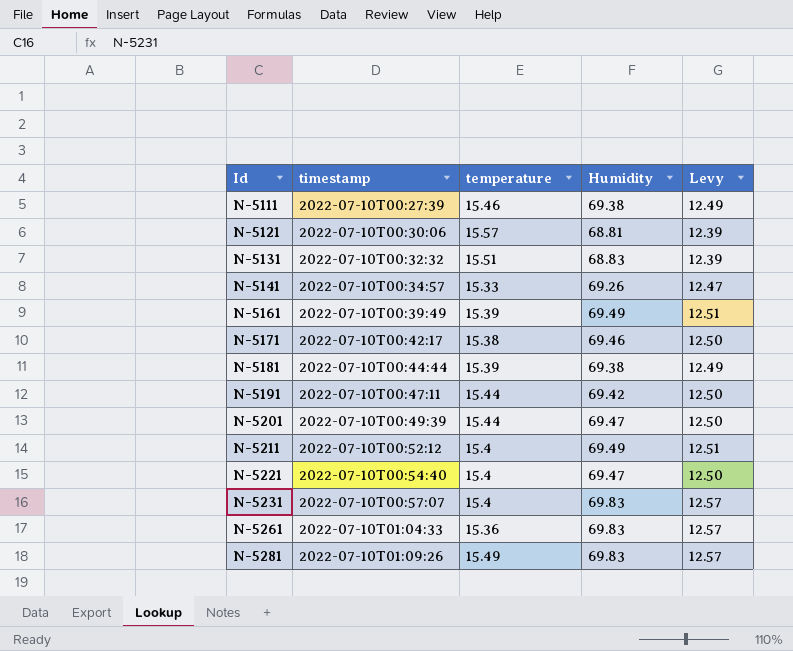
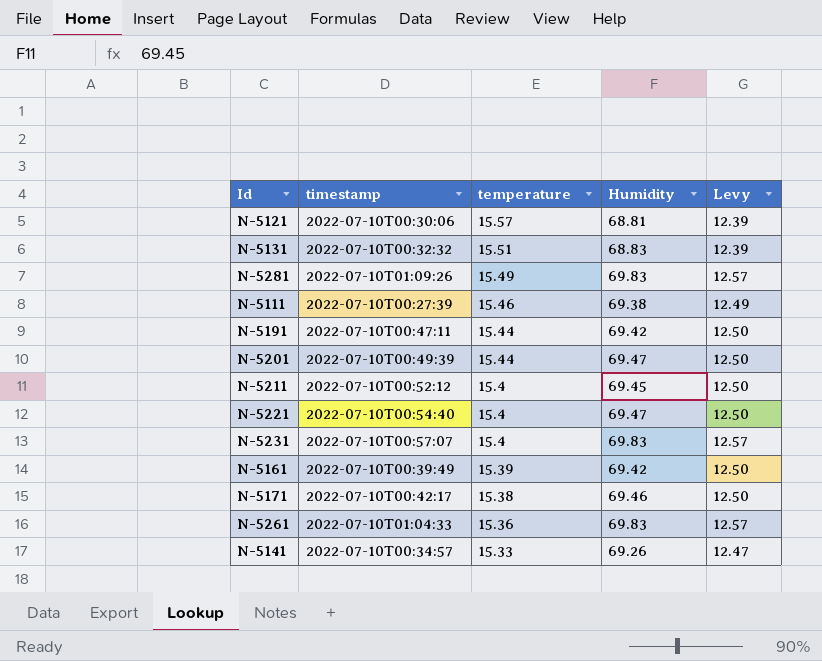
row order: Id ascending -> temperature descending
row N-5181: 2022-07-10T00:44:44 | 15.39 | 69.38 | 12.49 -> none
N-5211 | Humidity: 69.49 -> 69.45
N-5211 | Levy: 12.51 -> 12.50
N-5161 | Humidity: 69.49 -> 69.42
N-5161 | Levy: 12.51 -> 12.50

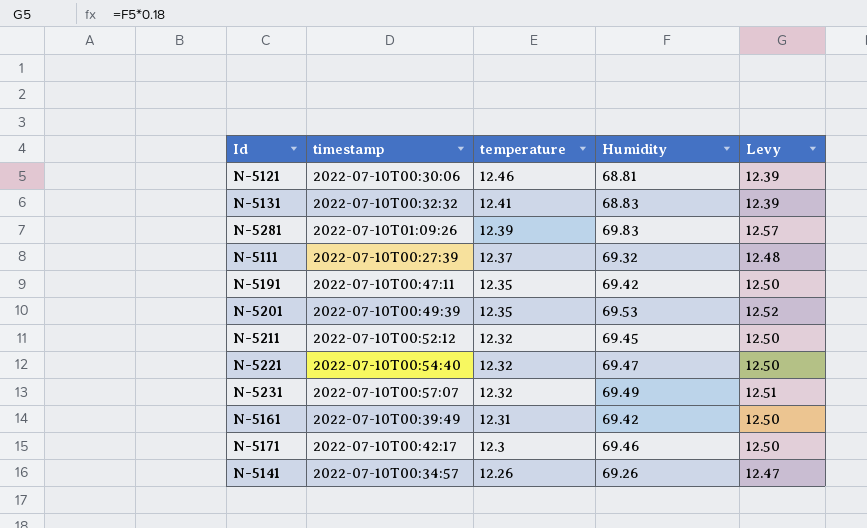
row N-5261: 2022-07-10T01:04:33 | 15.36 | 69.83 | 12.57 -> none
N-5121 | temperature: 15.57 -> 12.46
N-5131 | temperature: 15.51 -> 12.41
N-5281 | temperature: 15.49 -> 12.39
N-5111 | temperature: 15.46 -> 12.37
N-5111 | Humidity: 69.38 -> 69.32
N-5111 | Levy: 12.49 -> 12.48
N-5191 | temperature: 15.44 -> 12.35
N-5201 | temperature: 15.44 -> 12.35
N-5201 | Humidity: 69.47 -> 69.53
N-5201 | Levy: 12.50 -> 12.52
N-5211 | temperature: 15.4 -> 12.32
N-5221 | temperature: 15.4 -> 12.32
N-5231 | temperature: 15.4 -> 12.32
N-5231 | Humidity: 69.83 -> 69.49
N-5231 | Levy: 12.57 -> 12.51
N-5161 | temperature: 15.39 -> 12.31
N-5171 | temperature: 15.38 -> 12.3
N-5141 | temperature: 15.33 -> 12.26

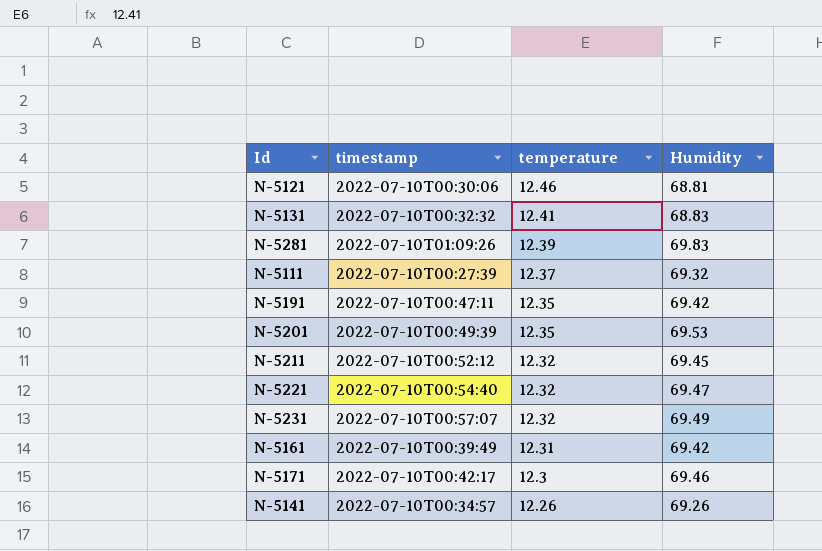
column Levy | formula: [Humidity] * 0.18 -> none

